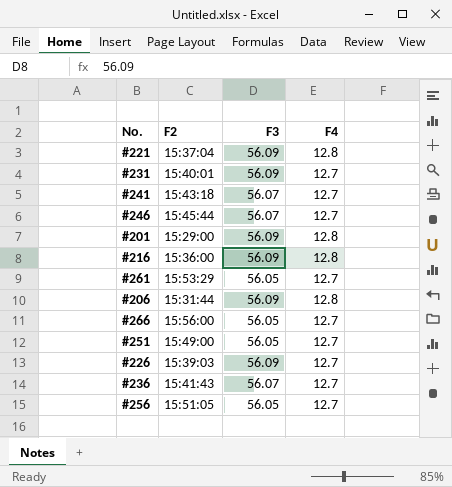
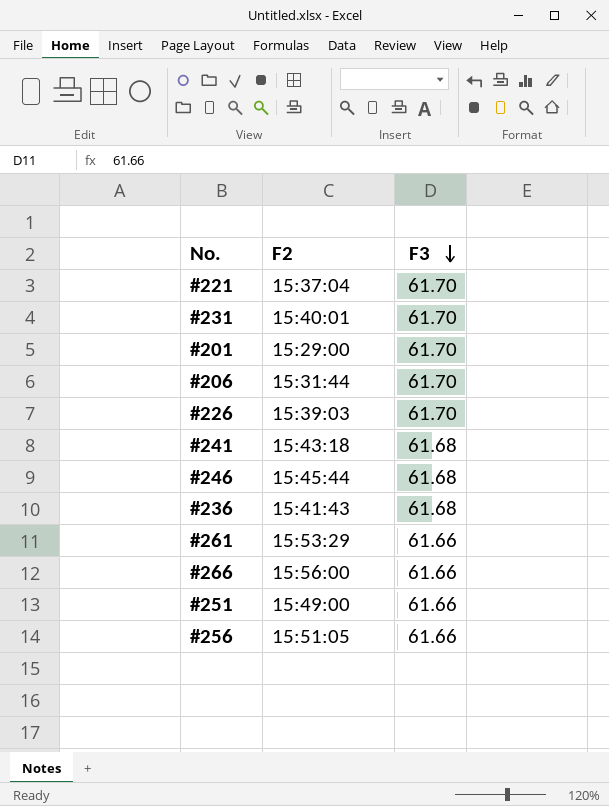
row order: none -> F3 descending
column F4 | position: 4 -> none
row #216: 15:36:00 | 56.09 | 12.8 -> none
#221 | F3: 56.09 -> 61.70
#231 | F3: 56.09 -> 61.70
#201 | F3: 56.09 -> 61.70
#206 | F3: 56.09 -> 61.70
#226 | F3: 56.09 -> 61.70
#241 | F3: 56.07 -> 61.68
#246 | F3: 56.07 -> 61.68
#236 | F3: 56.07 -> 61.68
#261 | F3: 56.05 -> 61.66
#266 | F3: 56.05 -> 61.66
#251 | F3: 56.05 -> 61.66
#256 | F3: 56.05 -> 61.66

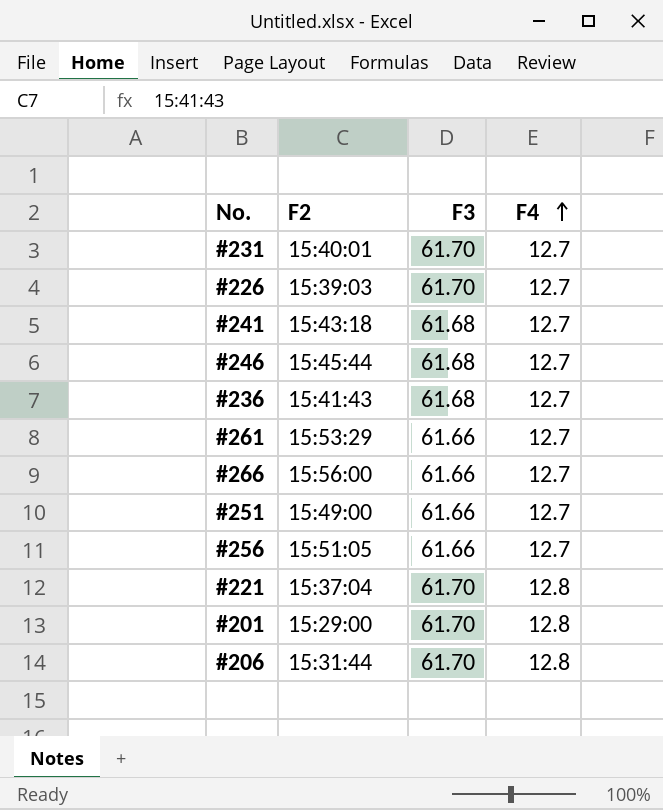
row order: F3 descending -> F4 ascending
column F4 | position: none -> 4

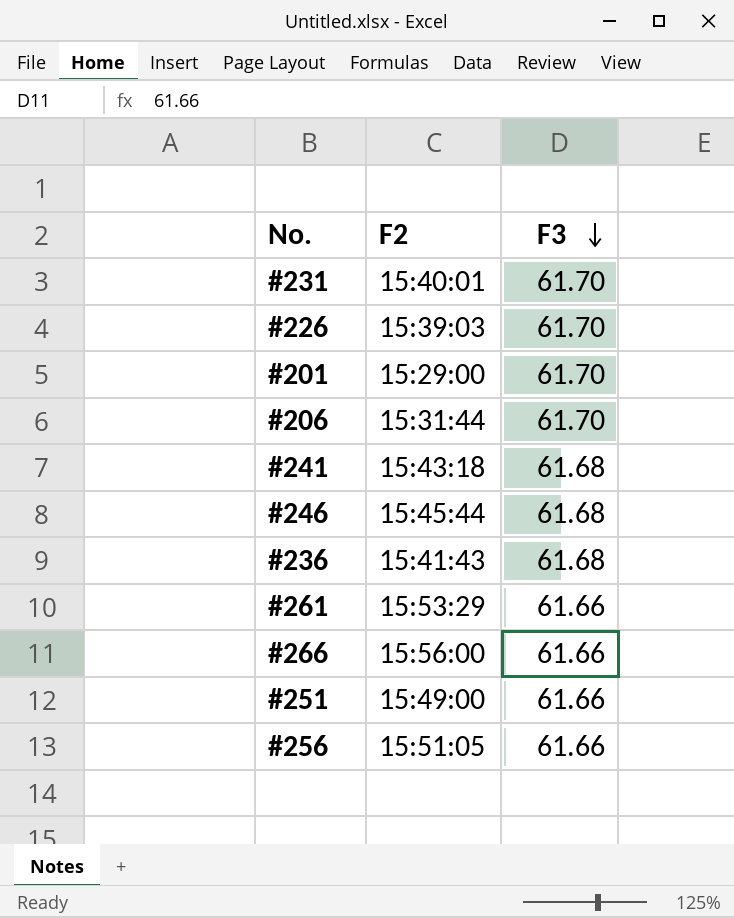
row order: F4 ascending -> F3 descending
column F4 | position: 4 -> none
row #221: 15:37:04 | 61.70 | 12.8 -> none

